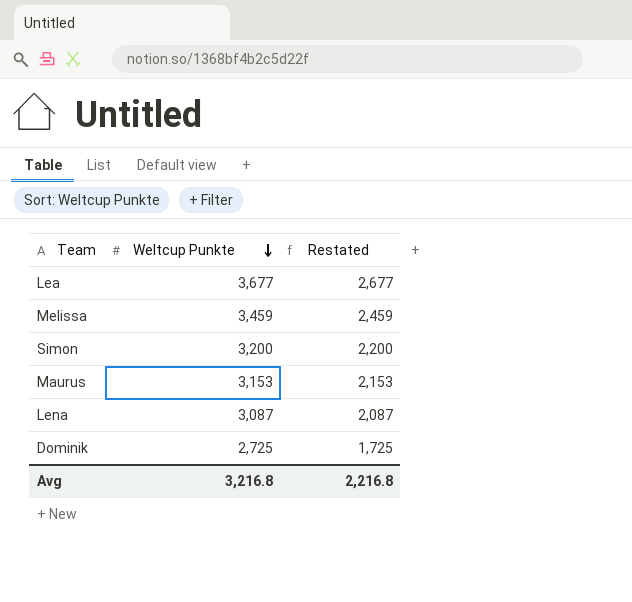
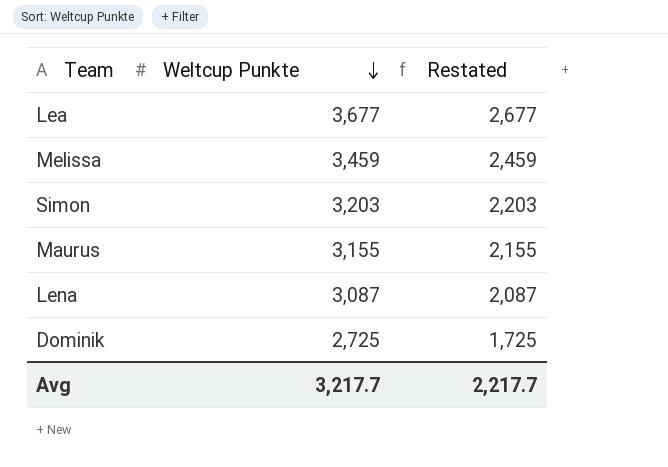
Simon | Weltcup Punkte: 3,200 -> 3,203
Simon | Restated: 2,200 -> 2,203
Maurus | Weltcup Punkte: 3,153 -> 3,155
Maurus | Restated: 2,153 -> 2,155
Avg | Weltcup Punkte: 3,216.8 -> 3,217.7
Avg | Restated: 2,216.8 -> 2,217.7

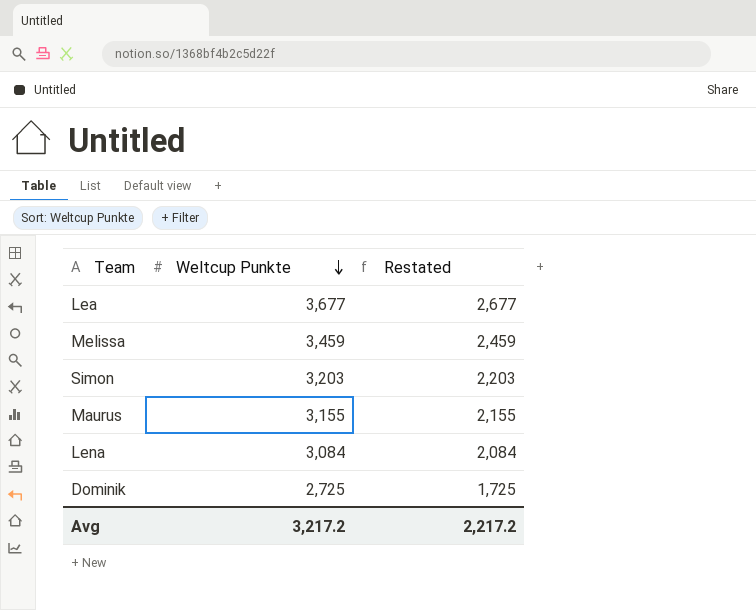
Lena | Weltcup Punkte: 3,087 -> 3,084
Lena | Restated: 2,087 -> 2,084
Avg | Weltcup Punkte: 3,217.7 -> 3,217.2
Avg | Restated: 2,217.7 -> 2,217.2

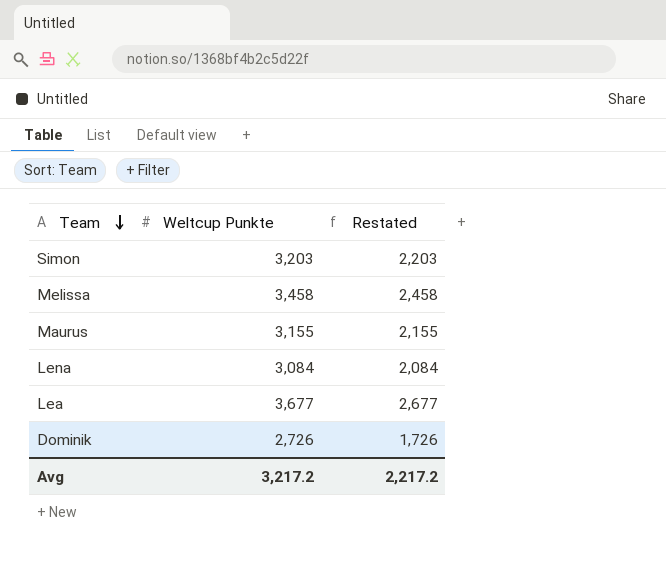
row order: Weltcup Punkte descending -> Team descending
Melissa | Weltcup Punkte: 3,459 -> 3,458
Melissa | Restated: 2,459 -> 2,458
Dominik | Weltcup Punkte: 2,725 -> 2,726
Dominik | Restated: 1,725 -> 1,726

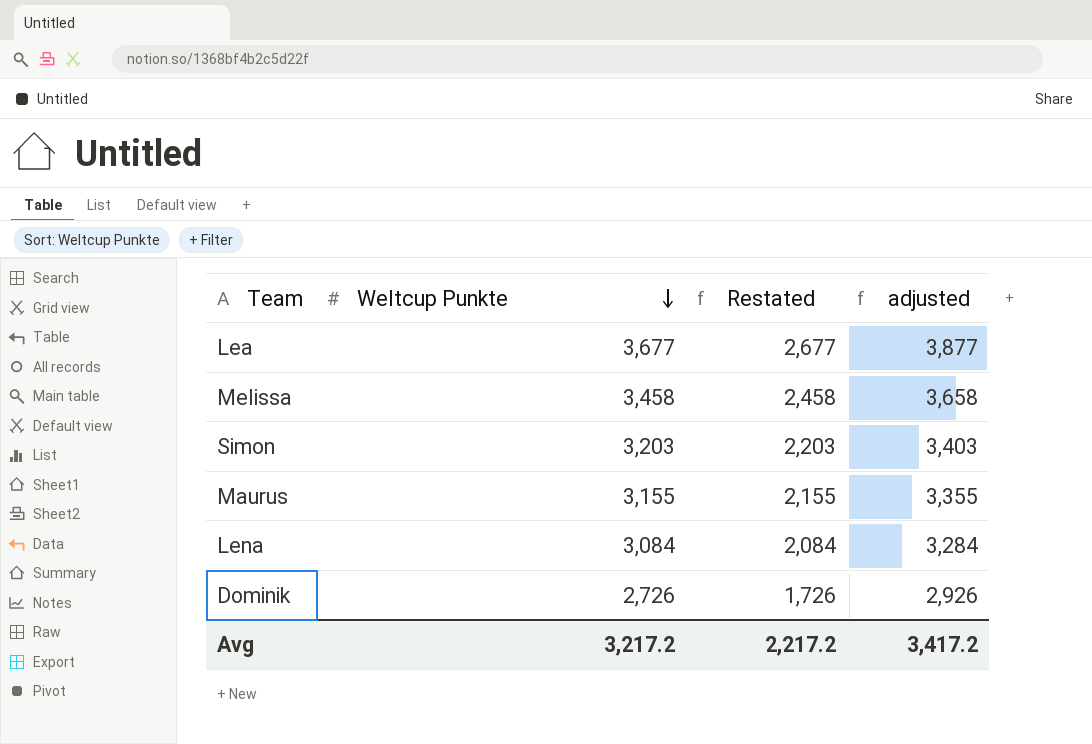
row order: Team descending -> Weltcup Punkte descending
column adjusted | formula: none -> [Weltcup Punkte] + 200

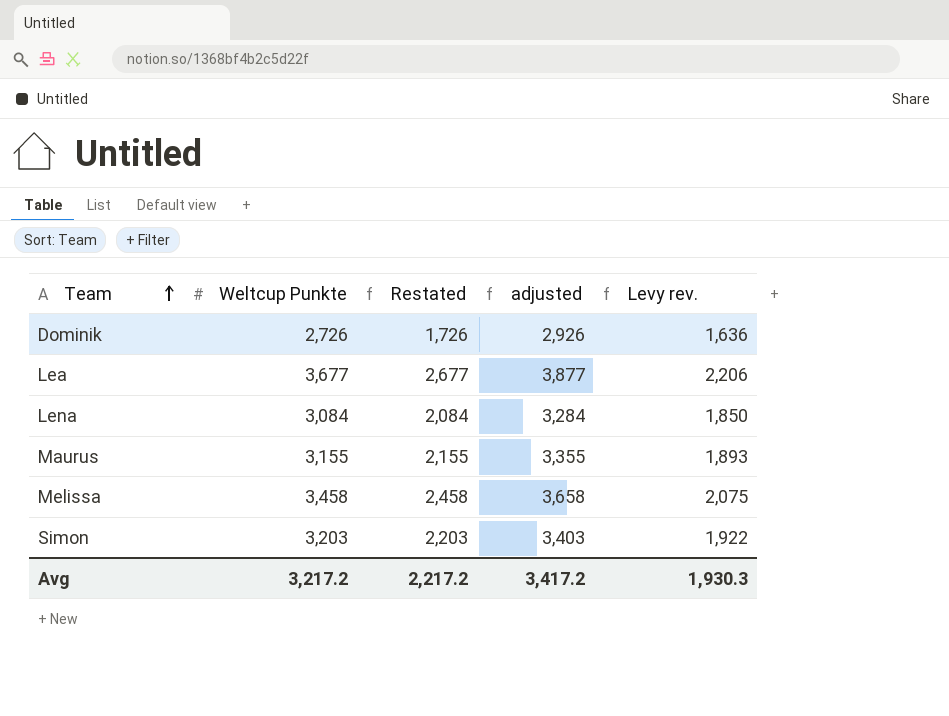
row order: Weltcup Punkte descending -> Team ascending
column Levy rev. | formula: none -> [Weltcup Punkte] * 0.6

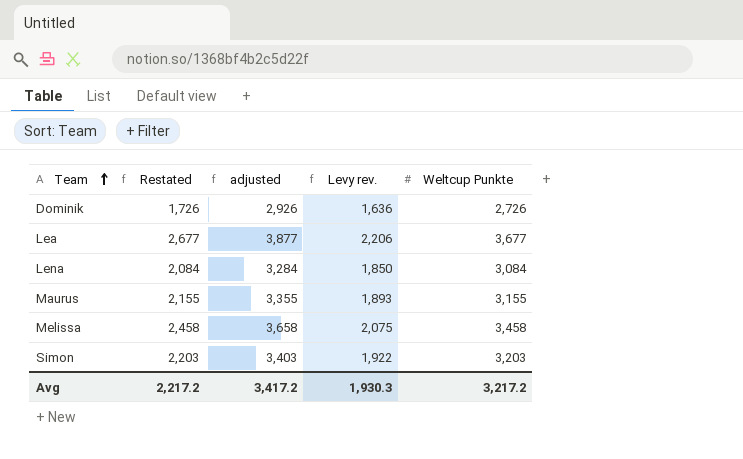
column Weltcup Punkte | position: 2 -> 5

